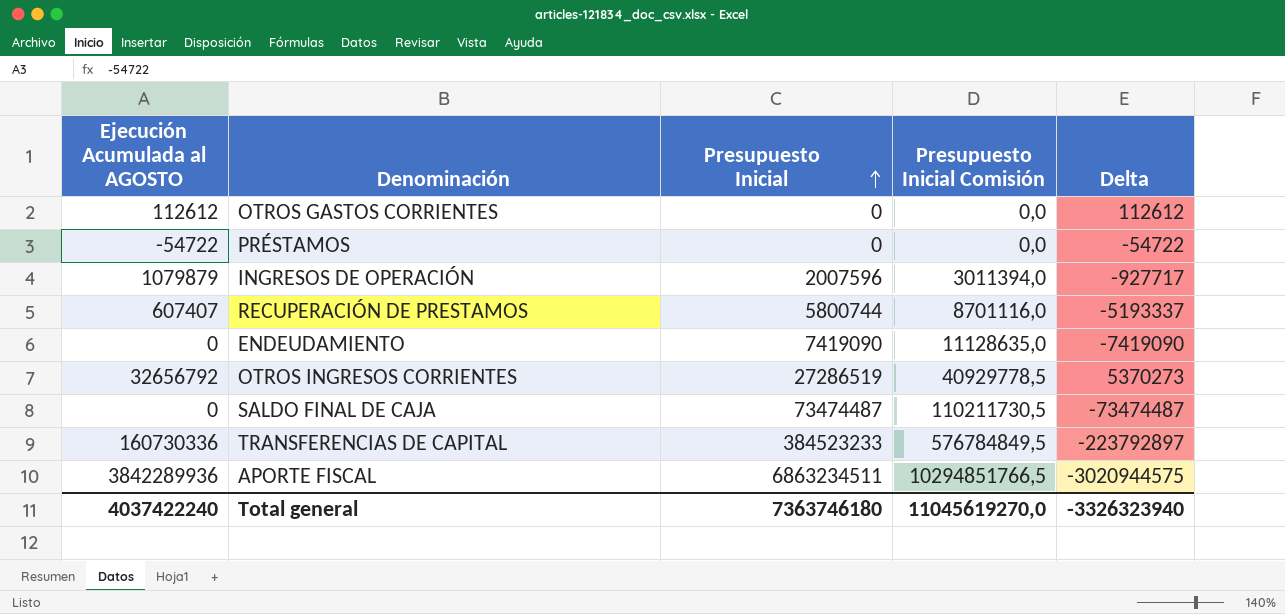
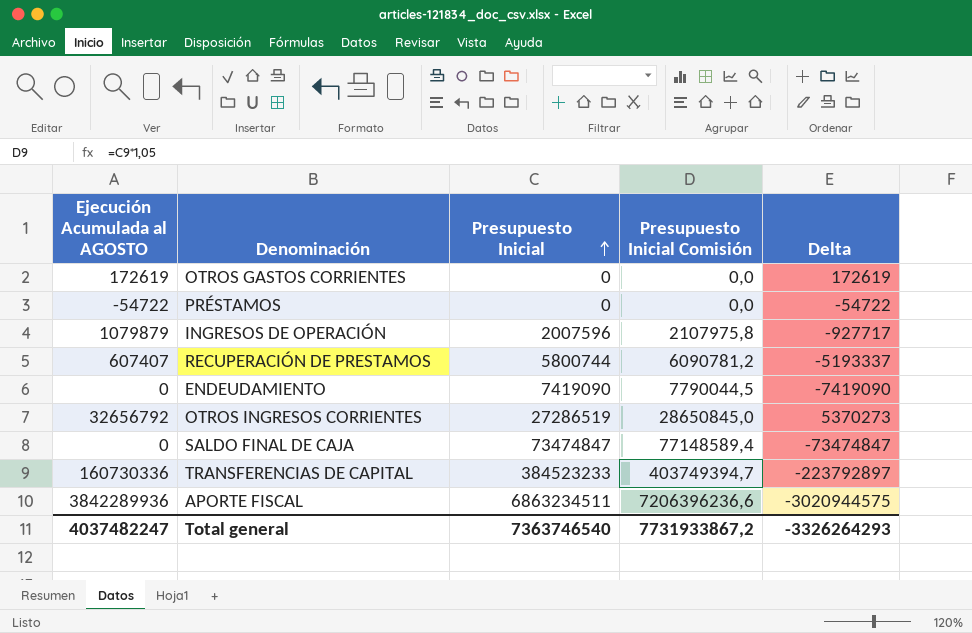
column Presupuesto Inicial Comisión | formula: [Presupuesto Inicial] * 1,5 -> [Presupuesto Inicial] * 1,05
OTROS GASTOS CORRIENTES | Ejecución Acumulada al AGOSTO: 112612 -> 172619
OTROS GASTOS CORRIENTES | Delta: 112612 -> 172619
SALDO FINAL DE CAJA | Presupuesto Inicial: 73474487 -> 73474847
SALDO FINAL DE CAJA | Delta: -73474487 -> -73474847
Total general | Ejecución Acumulada al AGOSTO: 4037422240 -> 4037482247
Total general | Presupuesto Inicial: 7363746180 -> 7363746540
Total general | Presupuesto Inicial Comisión: 11045619270,0 -> 7731933867,2
Total general | Delta: -3326323940 -> -3326264293

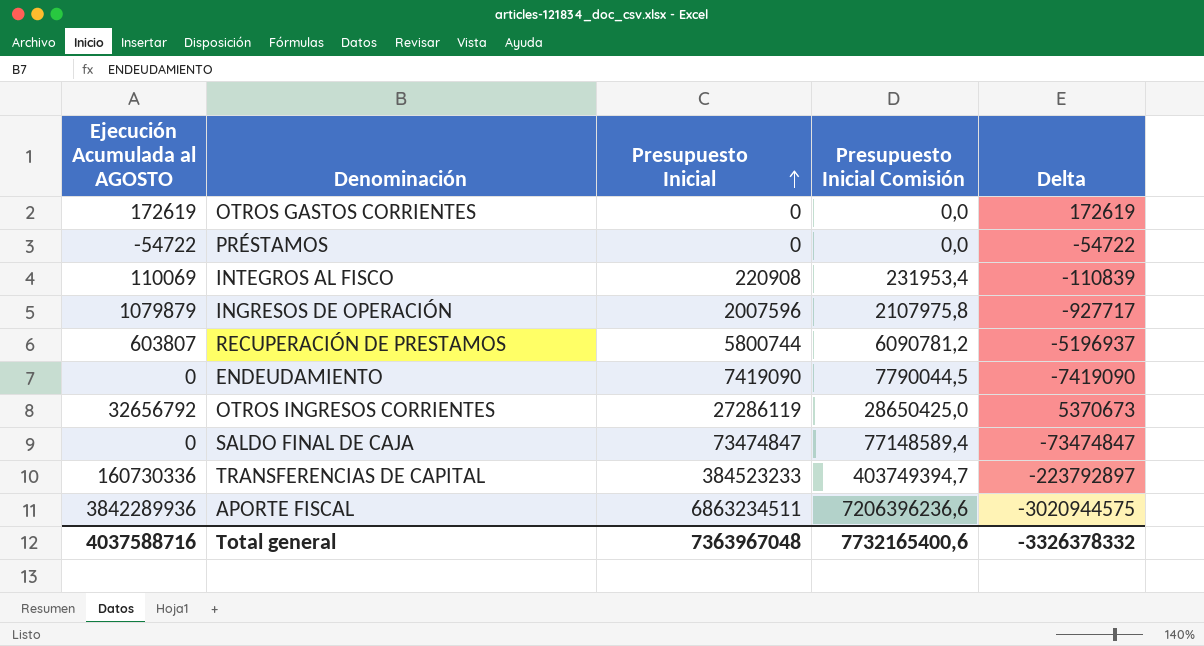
row INTEGROS AL FISCO: none -> 110069 | 220908 | 231953,4 | -110839
RECUPERACIÓN DE PRESTAMOS | Ejecución Acumulada al AGOSTO: 607407 -> 603807
RECUPERACIÓN DE PRESTAMOS | Delta: -5193337 -> -5196937
OTROS INGRESOS CORRIENTES | Presupuesto Inicial: 27286519 -> 27286119
OTROS INGRESOS CORRIENTES | Presupuesto Inicial Comisión: 28650845,0 -> 28650425,0
OTROS INGRESOS CORRIENTES | Delta: 5370273 -> 5370673
Total general | Ejecución Acumulada al AGOSTO: 4037482247 -> 4037588716
Total general | Presupuesto Inicial: 7363746540 -> 7363967048
Total general | Presupuesto Inicial Comisión: 7731933867,2 -> 7732165400,6
Total general | Delta: -3326264293 -> -3326378332

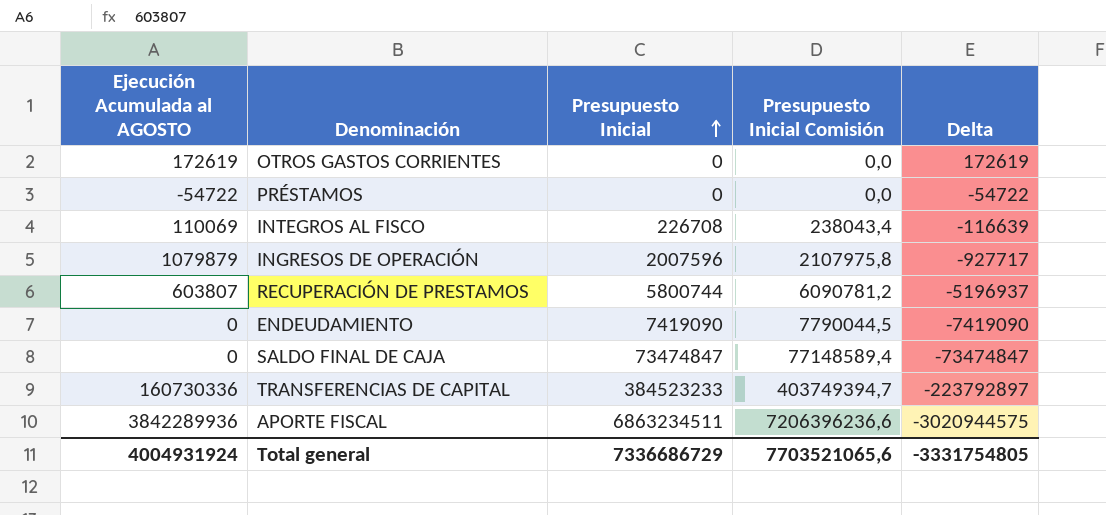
row OTROS INGRESOS CORRIENTES: 32656792 | 27286119 | 28650425,0 | 5370673 -> none
INTEGROS AL FISCO | Presupuesto Inicial: 220908 -> 226708
INTEGROS AL FISCO | Presupuesto Inicial Comisión: 231953,4 -> 238043,4
INTEGROS AL FISCO | Delta: -110839 -> -116639
Total general | Ejecución Acumulada al AGOSTO: 4037588716 -> 4004931924
Total general | Presupuesto Inicial: 7363967048 -> 7336686729
Total general | Presupuesto Inicial Comisión: 7732165400,6 -> 7703521065,6
Total general | Delta: -3326378332 -> -3331754805

